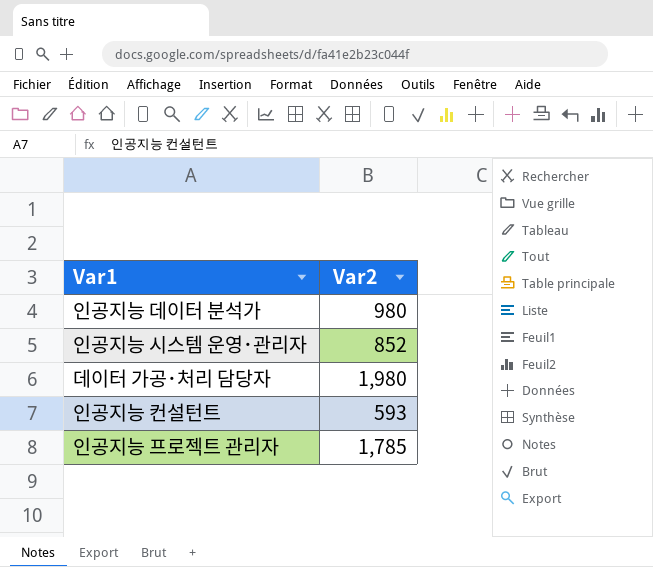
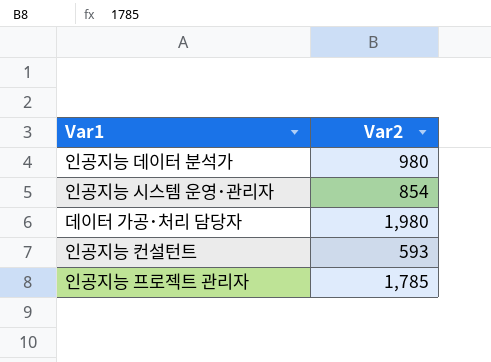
인공지능 시스템 운영･관리자 | Var2: 852 -> 854

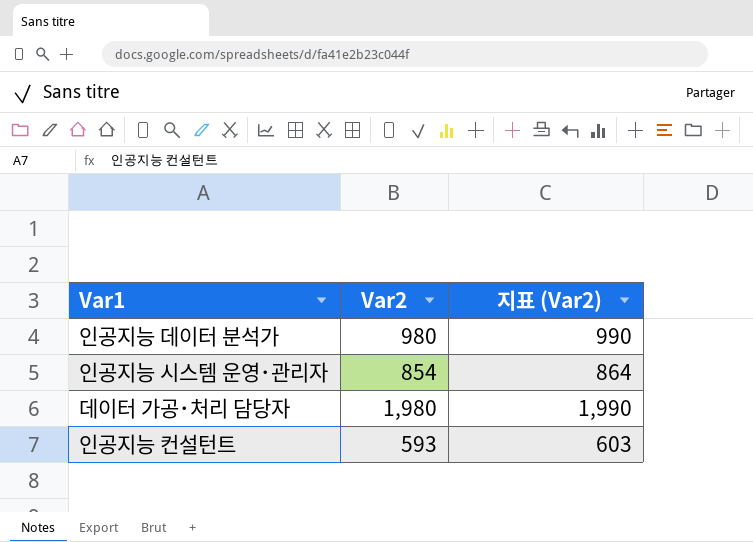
column 지표 (Var2) | formula: none -> [Var2] + 10
row 인공지능 프로젝트 관리자: 1,785 -> none

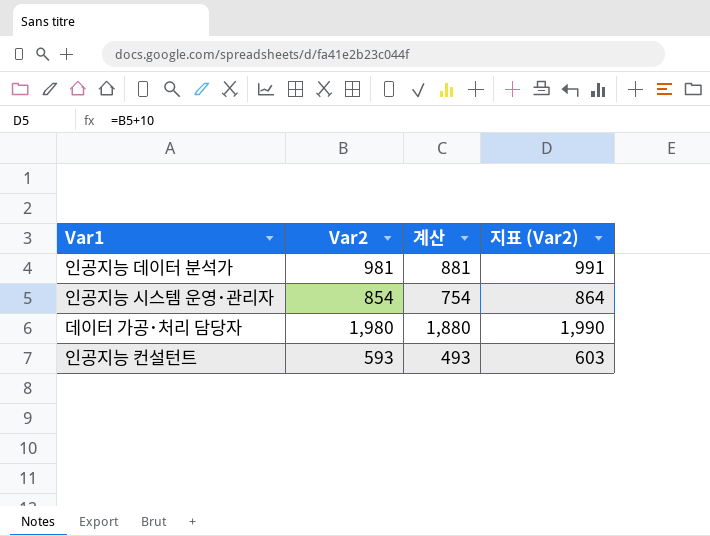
column 계산 | formula: none -> [Var2] - 100
인공지능 데이터 분석가 | Var2: 980 -> 981
인공지능 데이터 분석가 | 지표 (Var2): 990 -> 991

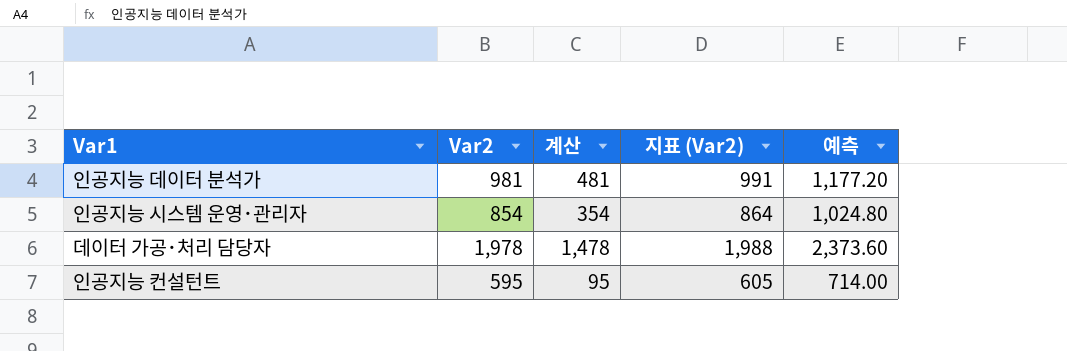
column 계산 | formula: [Var2] - 100 -> [Var2] - 500
column 예측 | formula: none -> [Var2] * 1.2
데이터 가공･처리 담당자 | Var2: 1,980 -> 1,978
데이터 가공･처리 담당자 | 지표 (Var2): 1,990 -> 1,988
인공지능 컨설턴트 | Var2: 593 -> 595
인공지능 컨설턴트 | 지표 (Var2): 603 -> 605

